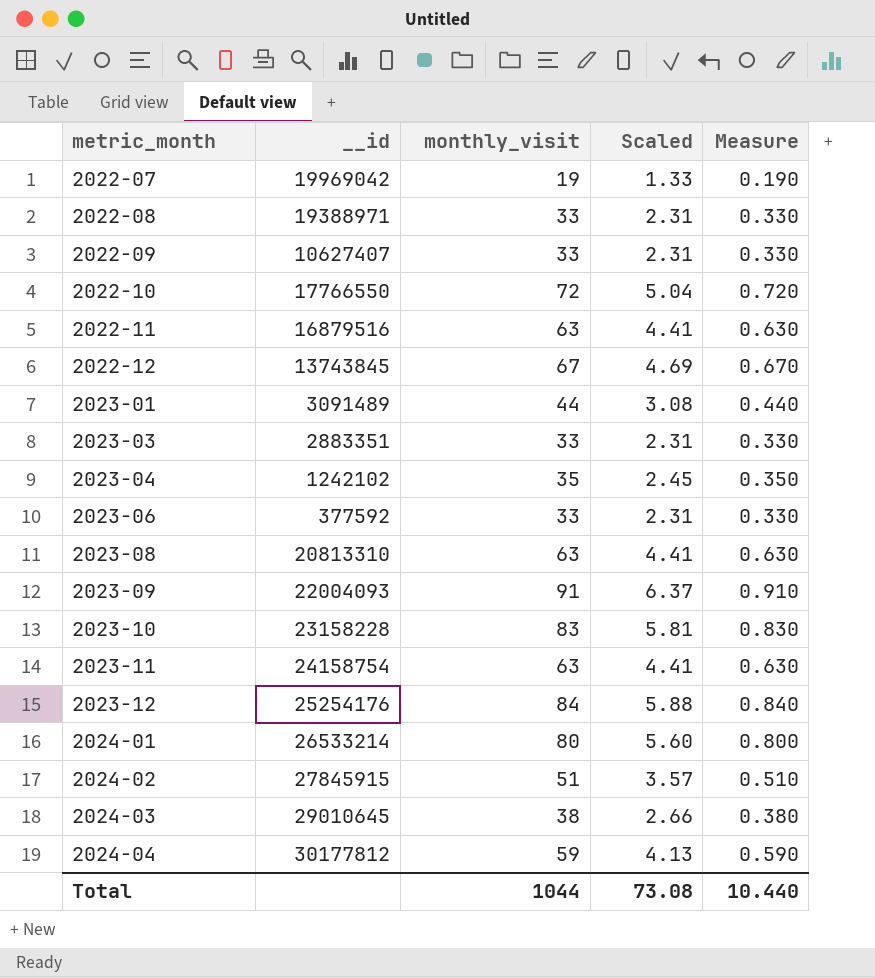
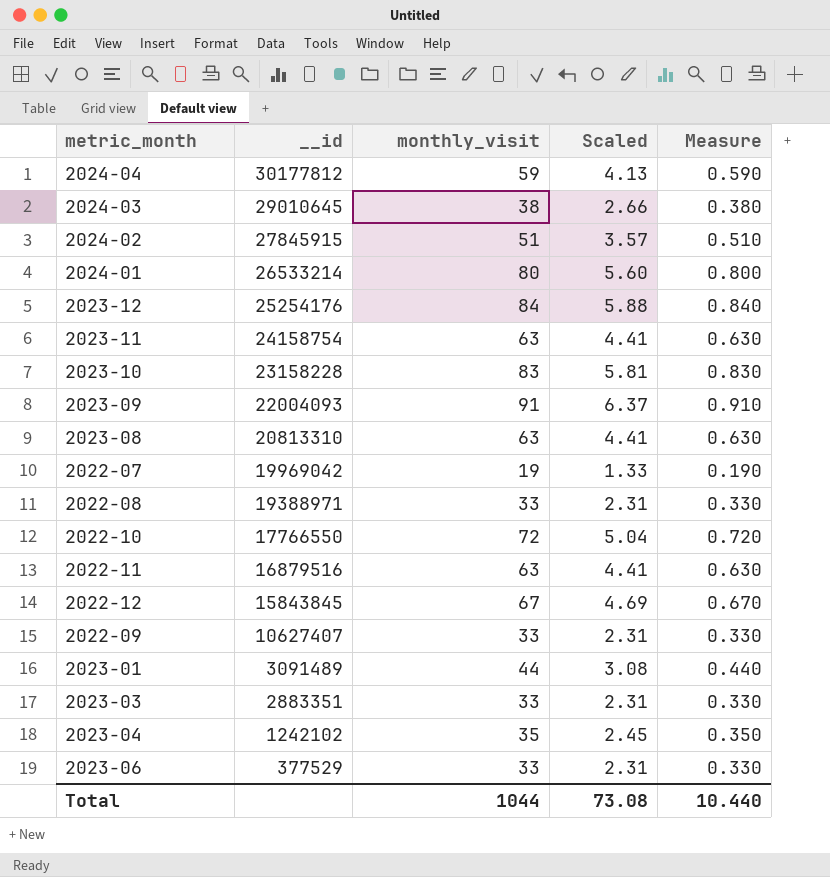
row order: metric_month ascending -> __id descending
2022-12 | __id: 13743845 -> 15843845
2023-06 | __id: 377592 -> 377529

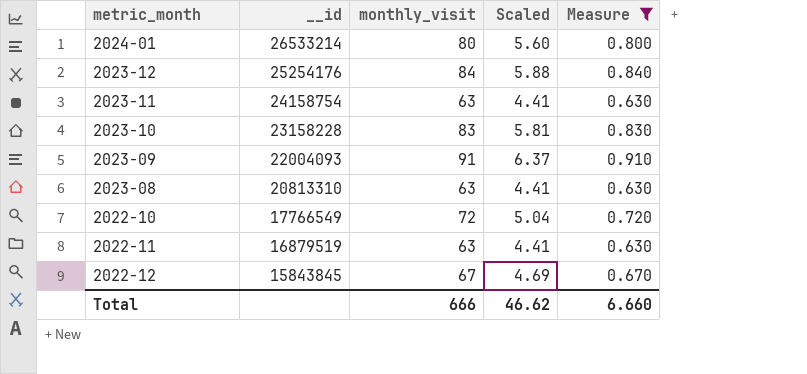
filter: none -> Measure >= 0.630
2022-10 | __id: 17766550 -> 17766549
2022-11 | __id: 16879516 -> 16879519
Total | monthly_visit: 1044 -> 666
Total | Scaled: 73.08 -> 46.62
Total | Measure: 10.440 -> 6.660

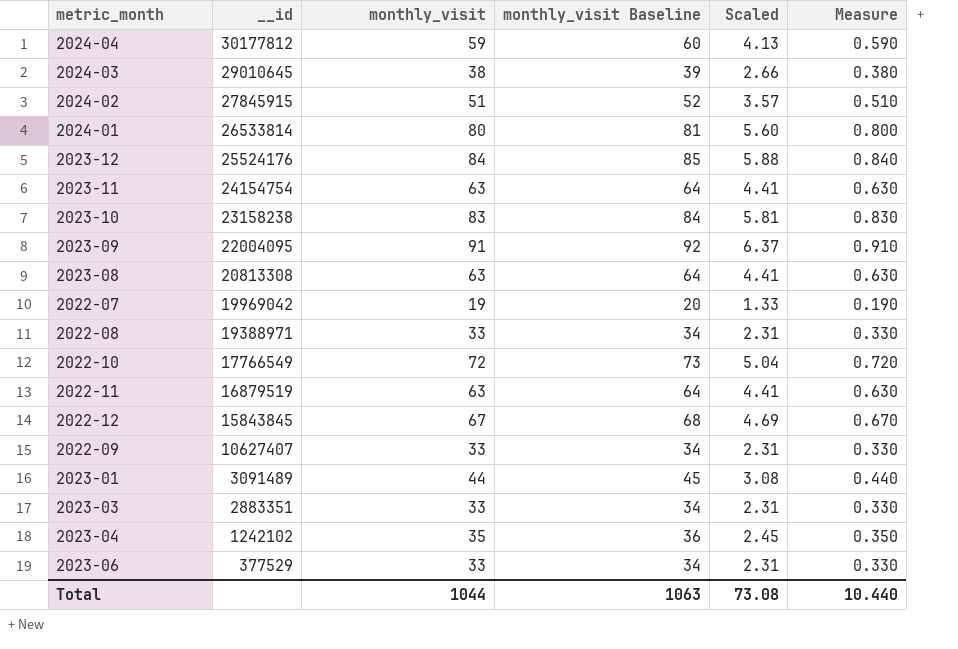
filter: Measure >= 0.630 -> none
column monthly_visit Baseline | formula: none -> [monthly_visit] + 1
2024-01 | __id: 26533214 -> 26533814
2023-12 | __id: 25254176 -> 25524176
2023-11 | __id: 24158754 -> 24154754
2023-10 | __id: 23158228 -> 23158238
2023-09 | __id: 22004093 -> 22004095
2023-08 | __id: 20813310 -> 20813308
Total | monthly_visit: 666 -> 1044
Total | Scaled: 46.62 -> 73.08
Total | Measure: 6.660 -> 10.440

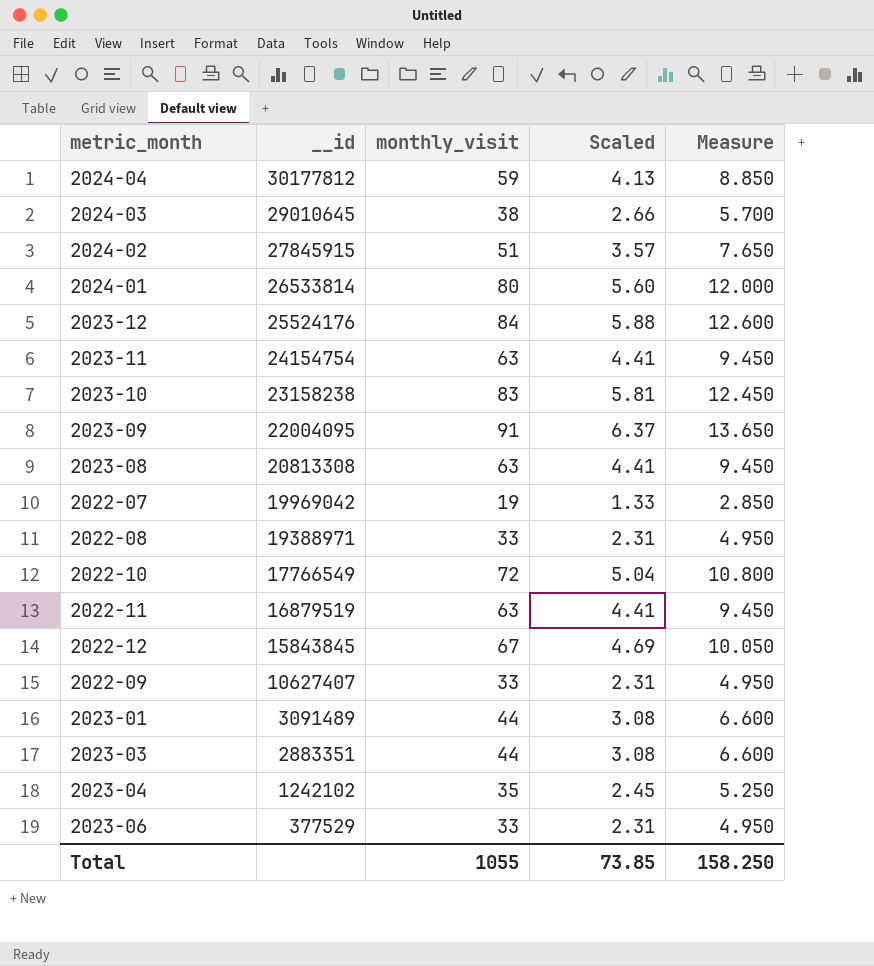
column monthly_visit Baseline | formula: [monthly_visit] + 1 -> none
column Measure | formula: [monthly_visit] * 0.01 -> [monthly_visit] * 0.15
2023-03 | monthly_visit: 33 -> 44
2023-03 | Scaled: 2.31 -> 3.08
Total | monthly_visit: 1044 -> 1055
Total | Scaled: 73.08 -> 73.85
Total | Measure: 10.440 -> 158.250

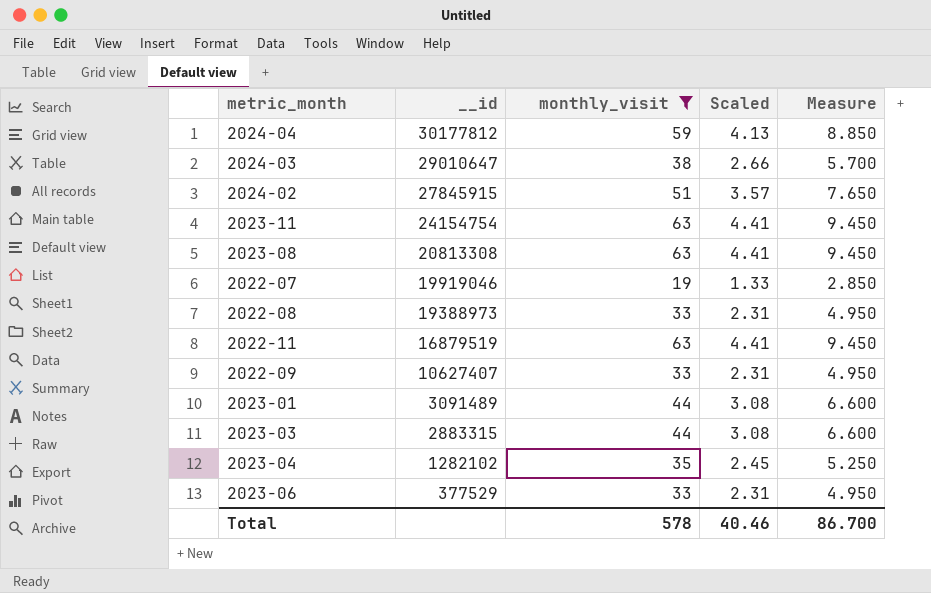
filter: none -> monthly_visit <= 63
2024-03 | __id: 29010645 -> 29010647
2022-07 | __id: 19969042 -> 19919046
2022-08 | __id: 19388971 -> 19388973
2023-03 | __id: 2883351 -> 2883315
2023-04 | __id: 1242102 -> 1282102
Total | monthly_visit: 1055 -> 578
Total | Scaled: 73.85 -> 40.46
Total | Measure: 158.250 -> 86.700

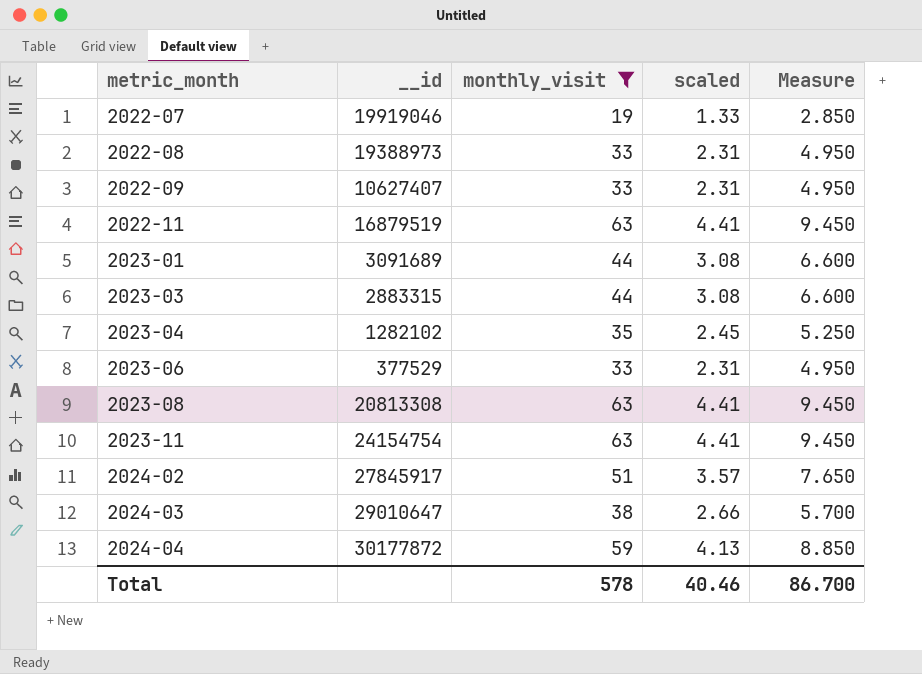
row order: __id descending -> metric_month ascending
column name: Scaled -> scaled
2023-01 | __id: 3091489 -> 3091689
2024-02 | __id: 27845915 -> 27845917
2024-04 | __id: 30177812 -> 30177872

